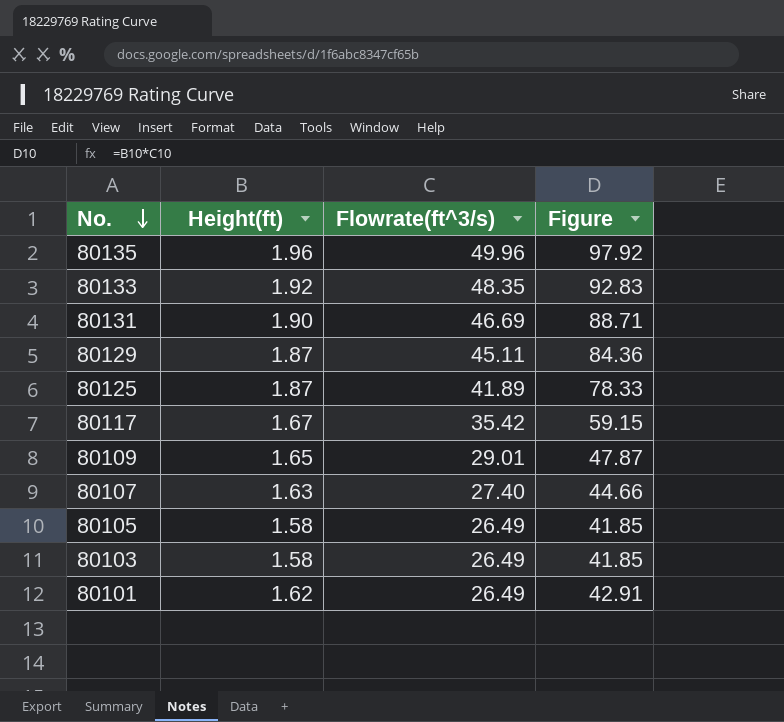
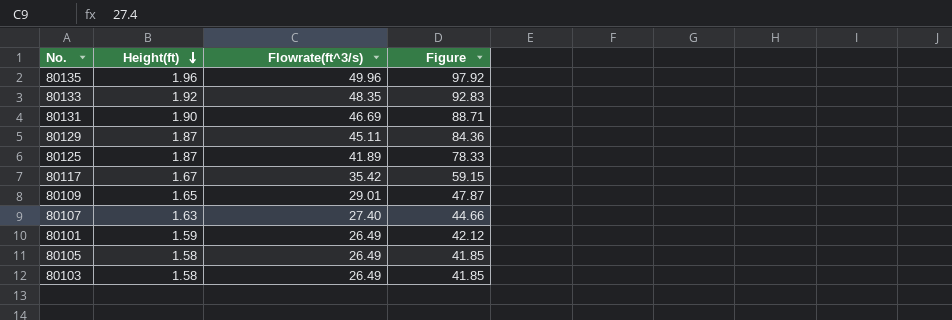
row order: No. descending -> Height(ft) descending
80101 | Height(ft): 1.62 -> 1.59
80101 | Figure: 42.91 -> 42.12

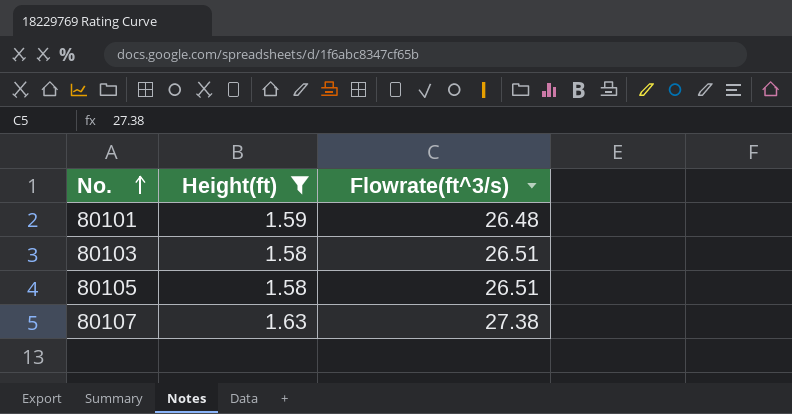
filter: none -> Height(ft) <= 1.63
row order: Height(ft) descending -> No. ascending
column Figure | formula: [Height(ft)] * [Flowrate(ft^3/s)] -> none
80101 | Flowrate(ft^3/s): 26.49 -> 26.48
80103 | Flowrate(ft^3/s): 26.49 -> 26.51
80105 | Flowrate(ft^3/s): 26.49 -> 26.51
80107 | Flowrate(ft^3/s): 27.40 -> 27.38

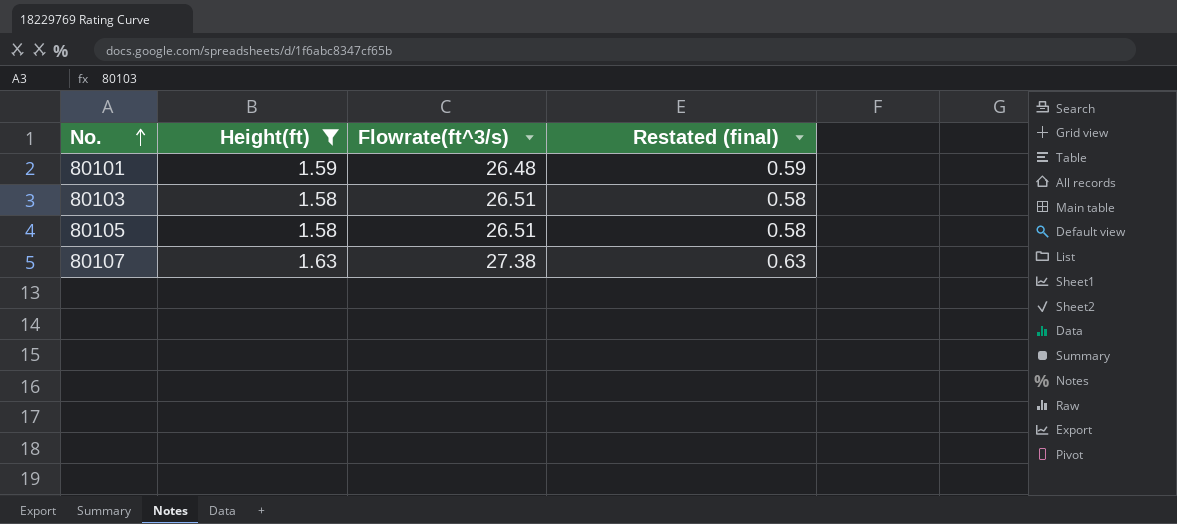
column Restated (final) | formula: none -> [Height(ft)] - 1

